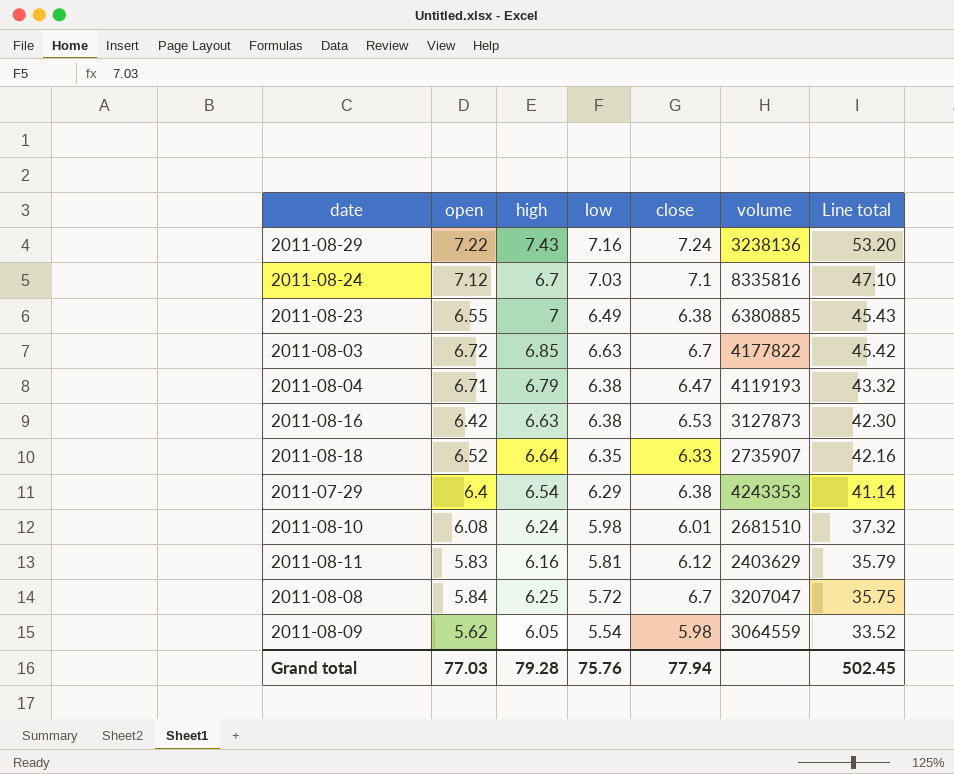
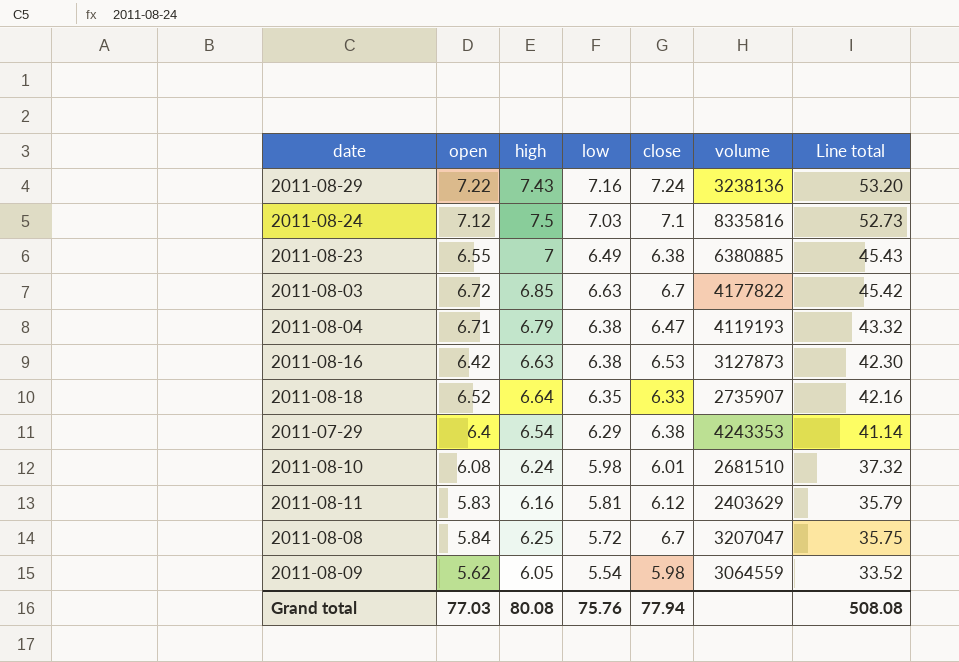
2011-08-24 | high: 6.7 -> 7.5
2011-08-24 | Line total: 47.10 -> 52.73
Grand total | high: 79.28 -> 80.08
Grand total | Line total: 502.45 -> 508.08

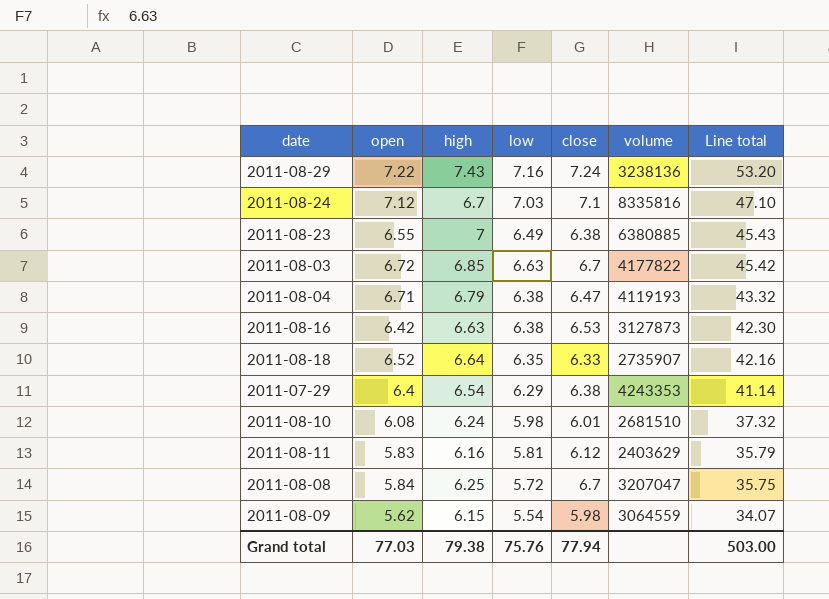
2011-08-24 | high: 7.5 -> 6.7
2011-08-24 | Line total: 52.73 -> 47.10
2011-08-09 | high: 6.05 -> 6.15
2011-08-09 | Line total: 33.52 -> 34.07
Grand total | high: 80.08 -> 79.38
Grand total | Line total: 508.08 -> 503.00

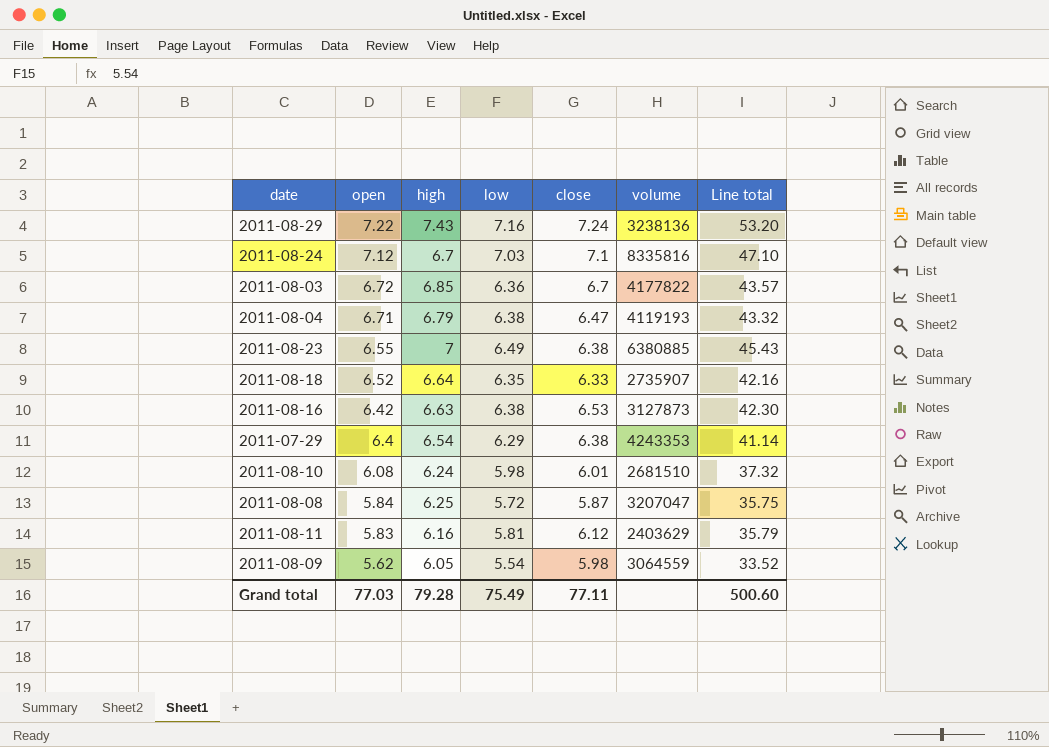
row order: Line total descending -> open descending
2011-08-03 | low: 6.63 -> 6.36
2011-08-03 | Line total: 45.42 -> 43.57
2011-08-08 | close: 6.7 -> 5.87
2011-08-09 | high: 6.15 -> 6.05
2011-08-09 | Line total: 34.07 -> 33.52
Grand total | high: 79.38 -> 79.28
Grand total | low: 75.76 -> 75.49
Grand total | close: 77.94 -> 77.11
Grand total | Line total: 503.00 -> 500.60

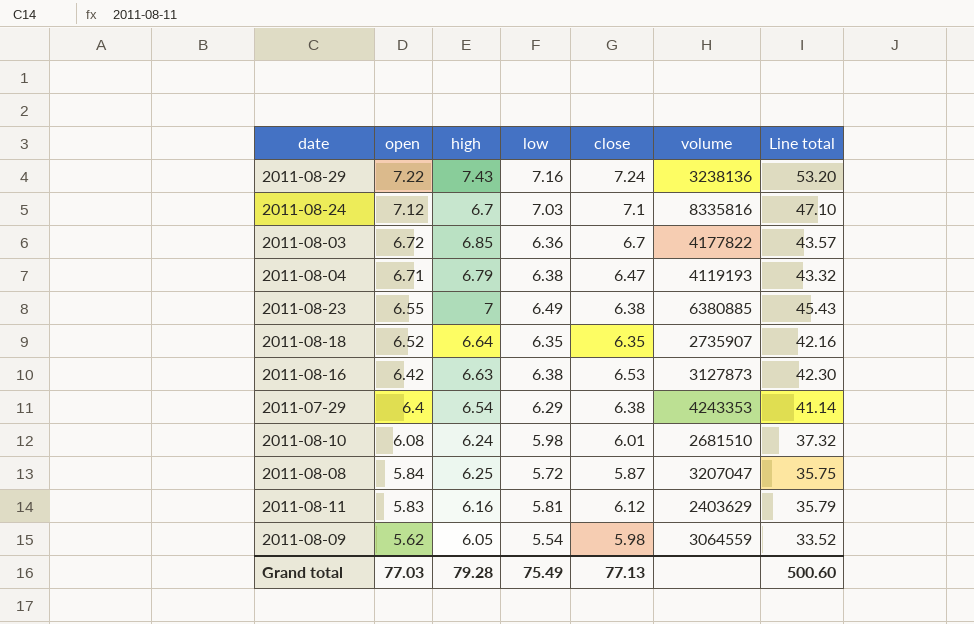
2011-08-18 | close: 6.33 -> 6.35
Grand total | close: 77.11 -> 77.13

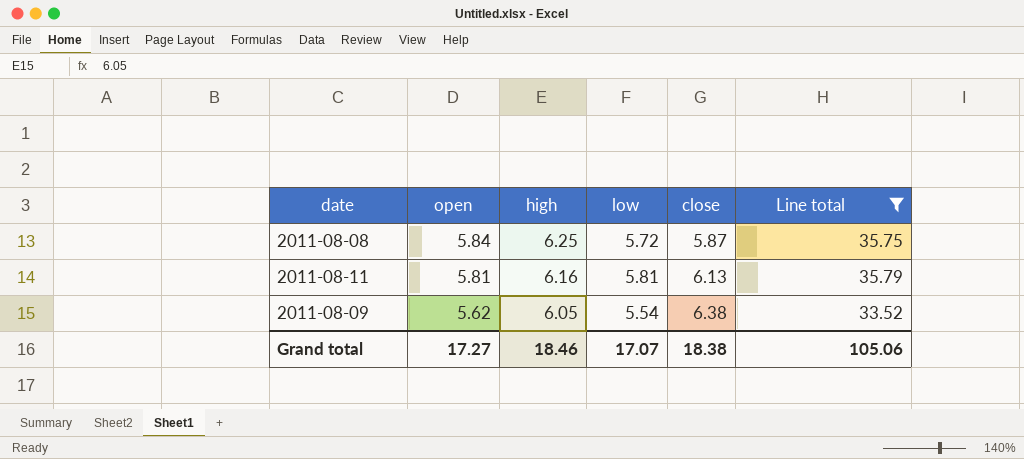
filter: none -> Line total <= 35.79
column volume | position: 6 -> none
2011-08-11 | open: 5.83 -> 5.81
2011-08-11 | close: 6.12 -> 6.13
2011-08-09 | close: 5.98 -> 6.38
Grand total | open: 77.03 -> 17.27
Grand total | high: 79.28 -> 18.46
Grand total | low: 75.49 -> 17.07
Grand total | close: 77.13 -> 18.38
Grand total | Line total: 500.60 -> 105.06

